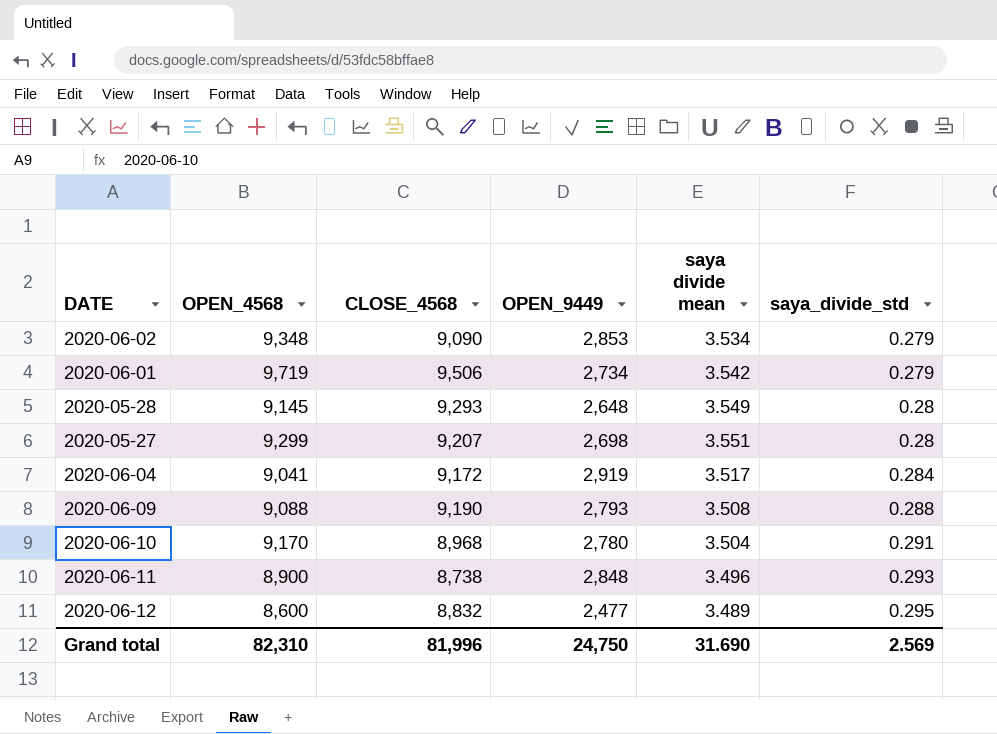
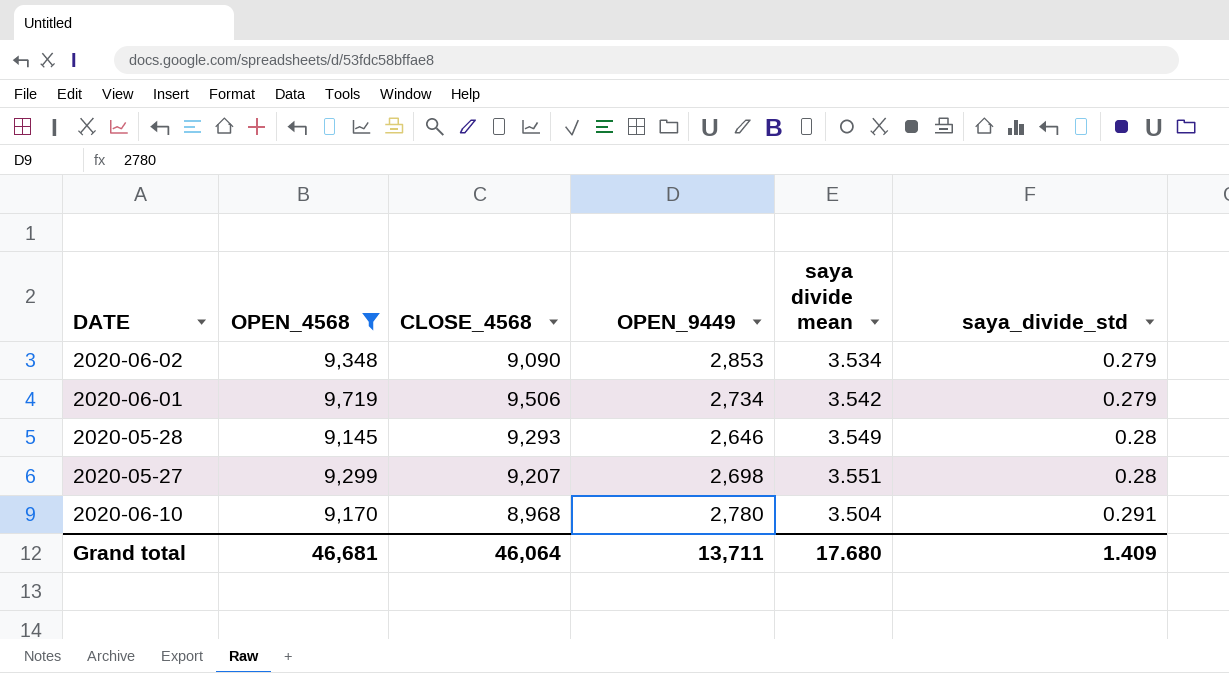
filter: none -> OPEN_4568 >= 9,145
2020-05-28 | OPEN_9449: 2,648 -> 2,646
Grand total | OPEN_4568: 82,310 -> 46,681
Grand total | CLOSE_4568: 81,996 -> 46,064
Grand total | OPEN_9449: 24,750 -> 13,711
Grand total | saya divide mean: 31.690 -> 17.680
Grand total | saya_divide_std: 2.569 -> 1.409

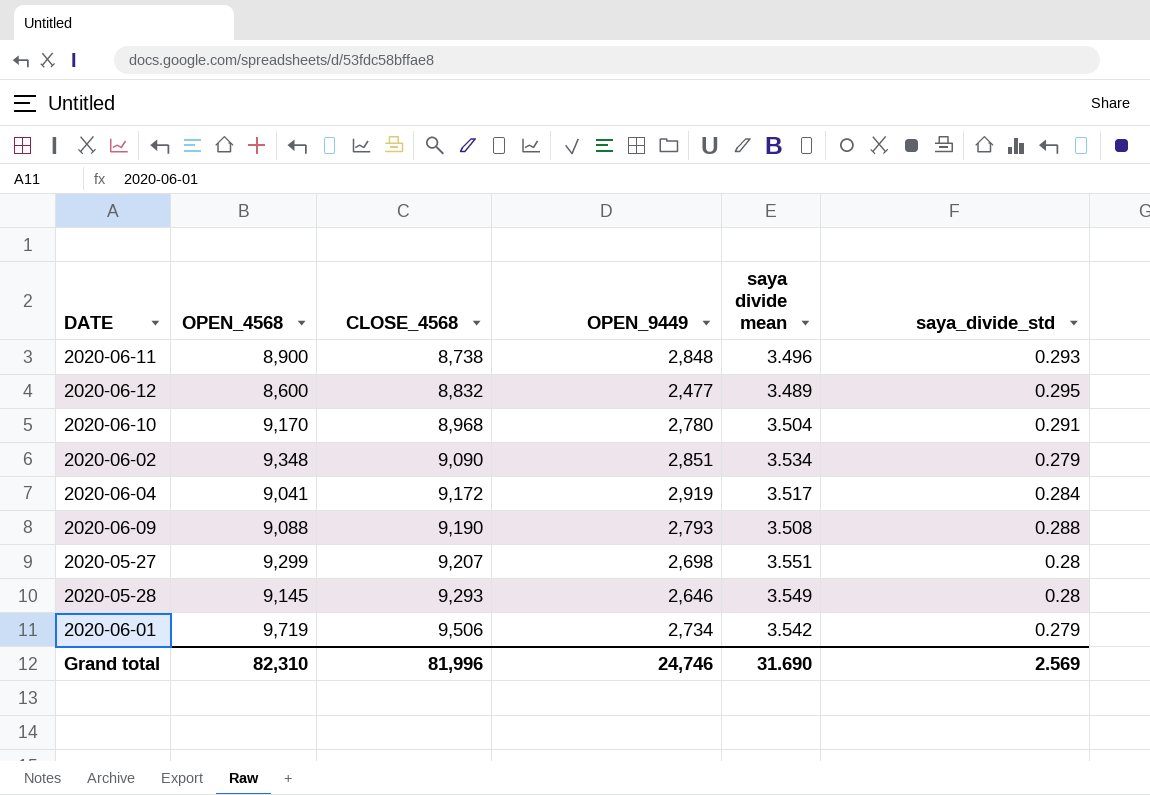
filter: OPEN_4568 >= 9,145 -> none
row order: saya_divide_std ascending -> CLOSE_4568 ascending
2020-06-02 | OPEN_9449: 2,853 -> 2,851
Grand total | OPEN_4568: 46,681 -> 82,310
Grand total | CLOSE_4568: 46,064 -> 81,996
Grand total | OPEN_9449: 13,711 -> 24,746
Grand total | saya divide mean: 17.680 -> 31.690
Grand total | saya_divide_std: 1.409 -> 2.569

